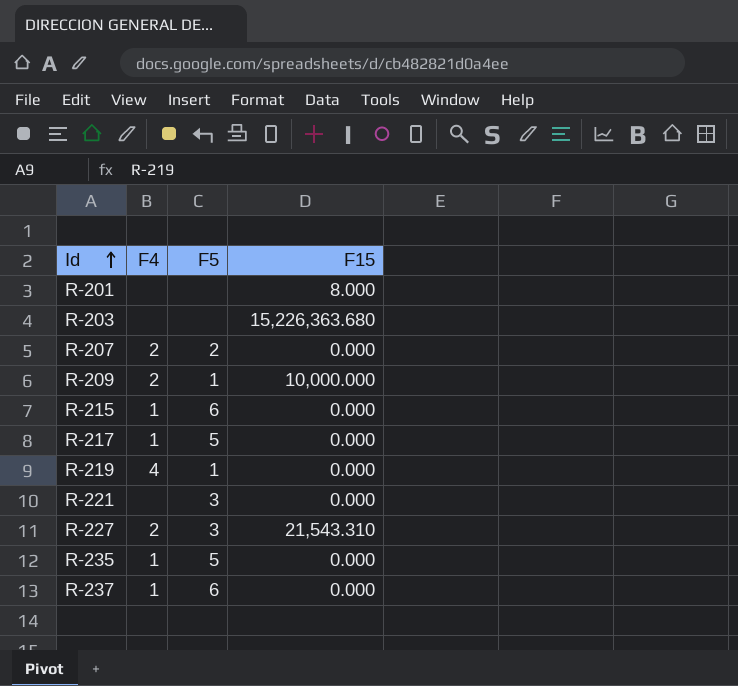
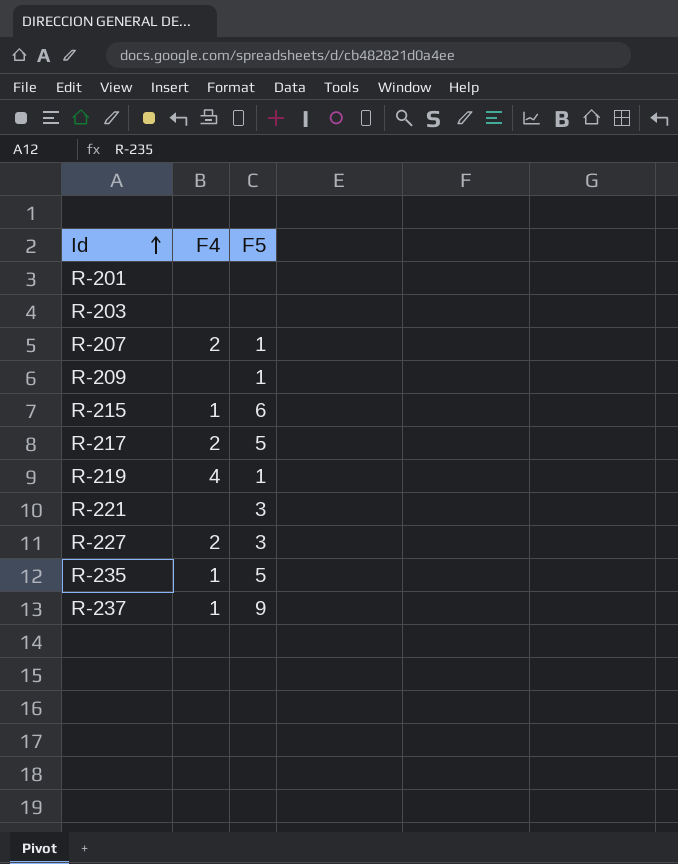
column F15 | position: 4 -> none
R-207 | F5: 2 -> 1
R-209 | F4: 2 -> none
R-217 | F4: 1 -> 2
R-237 | F5: 6 -> 9

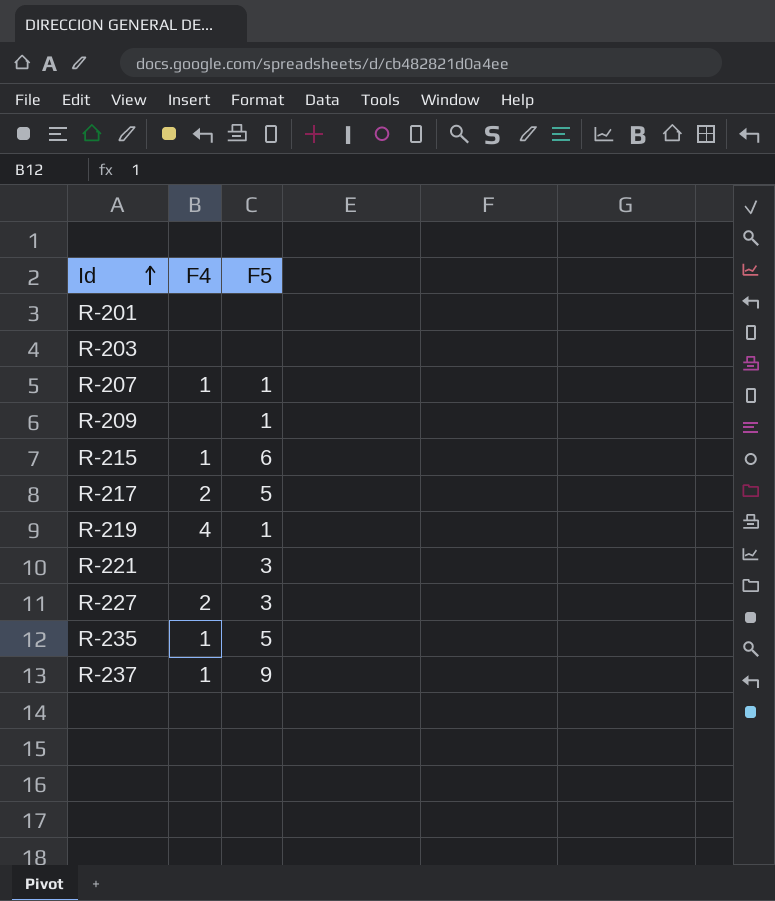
R-207 | F4: 2 -> 1

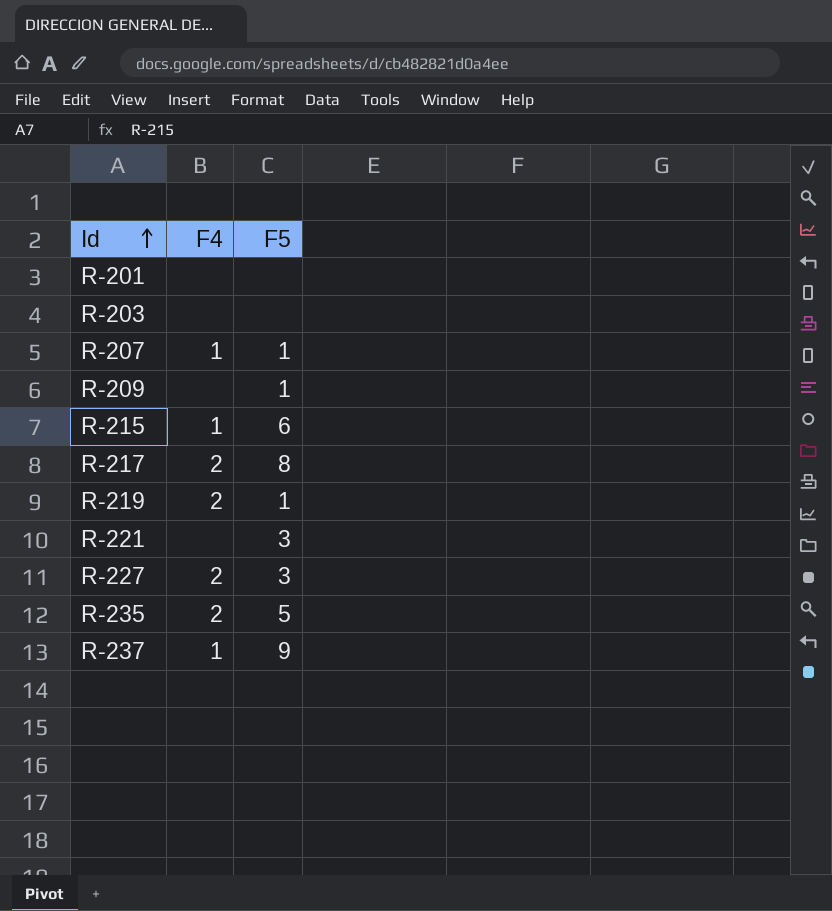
R-217 | F5: 5 -> 8
R-219 | F4: 4 -> 2
R-235 | F4: 1 -> 2

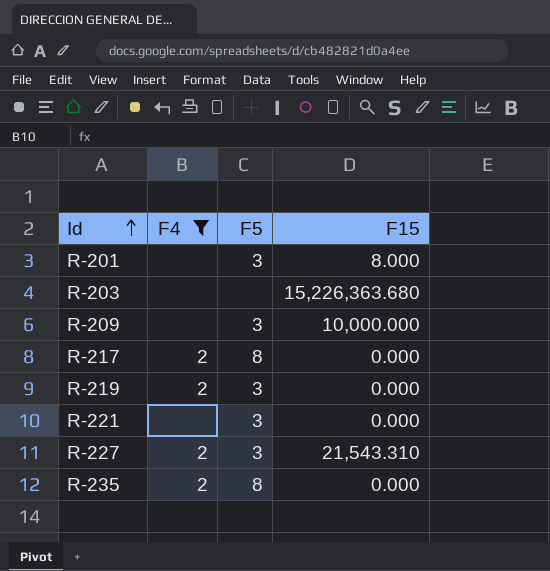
filter: none -> F4 != 1
column F15 | position: none -> 4
R-201 | F5: none -> 3
R-209 | F5: 1 -> 3
R-219 | F5: 1 -> 3
R-235 | F5: 5 -> 8

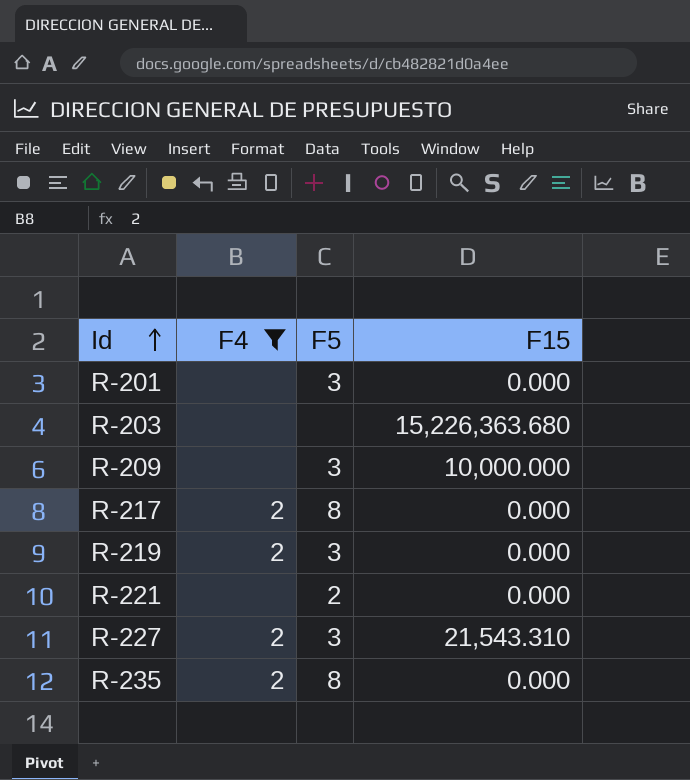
R-201 | F15: 8.000 -> 0.000
R-221 | F5: 3 -> 2

